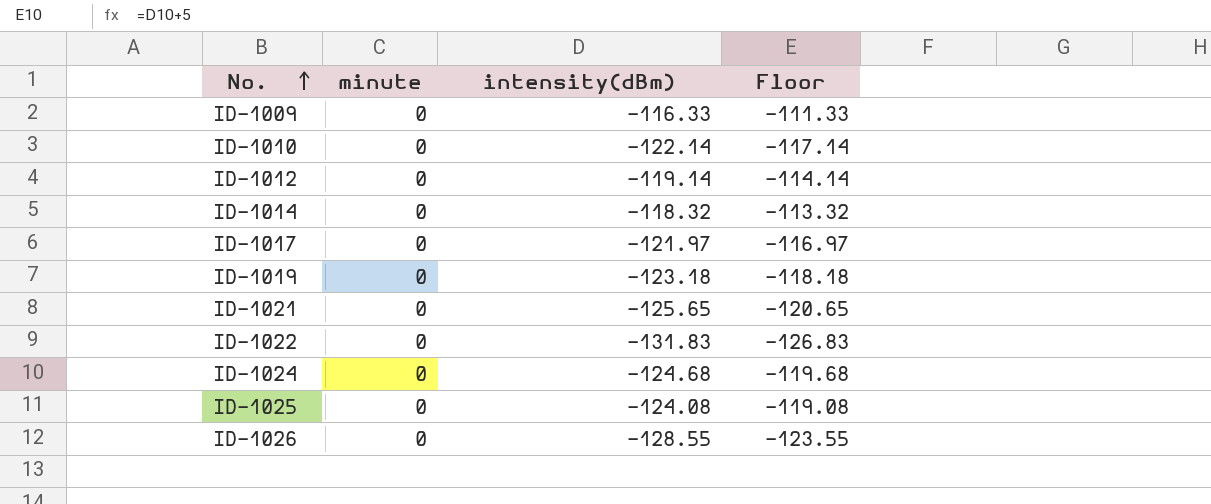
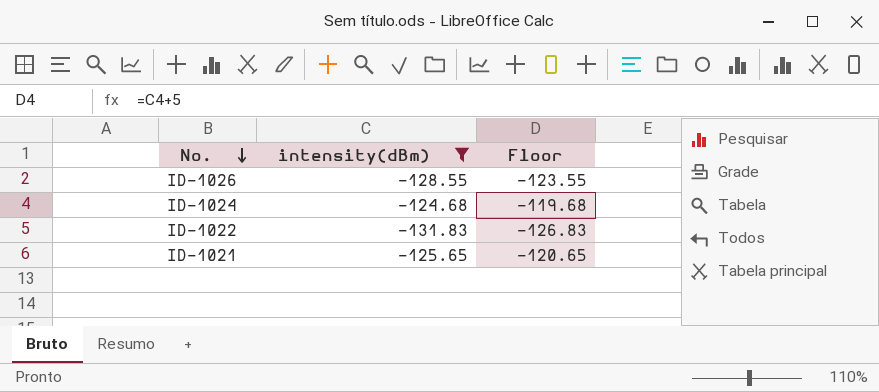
filter: none -> intensity(dBm) <= -124.68
row order: No. ascending -> No. descending
column minute | position: 2 -> none

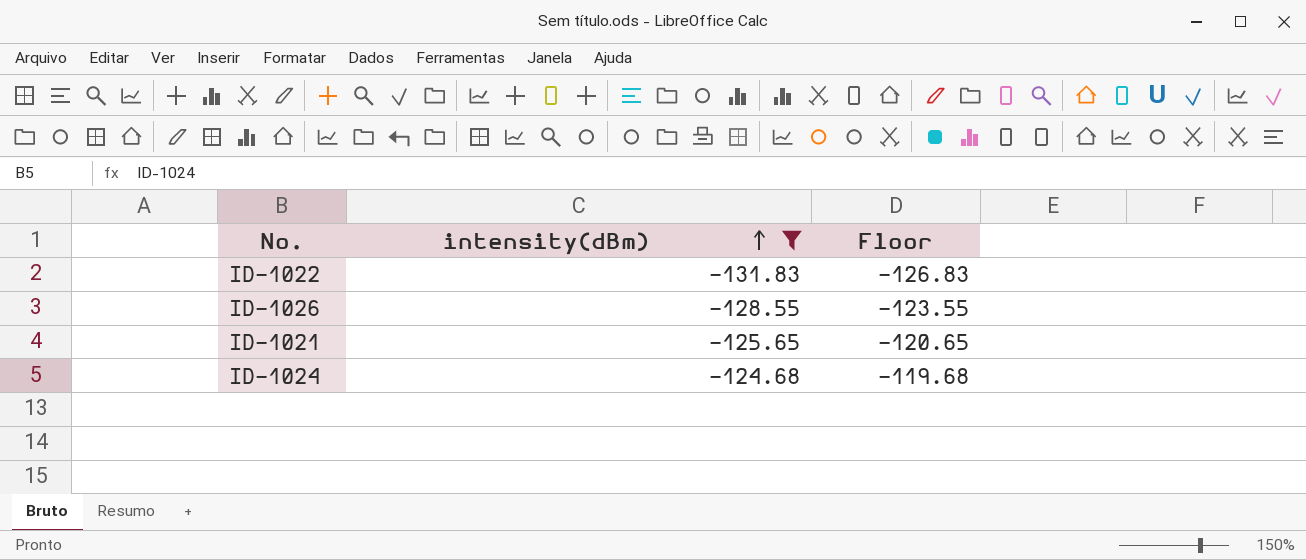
row order: No. descending -> intensity(dBm) ascending

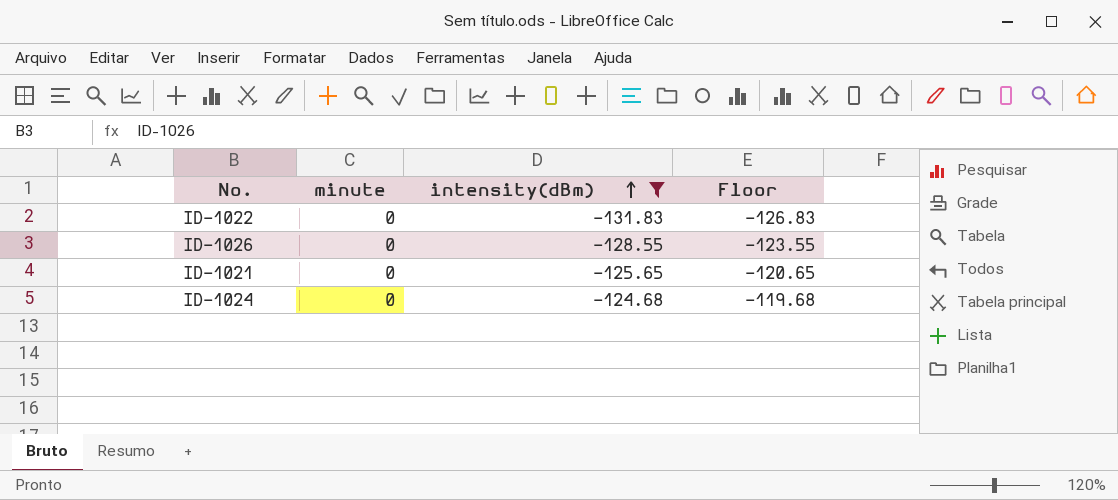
column minute | position: none -> 2

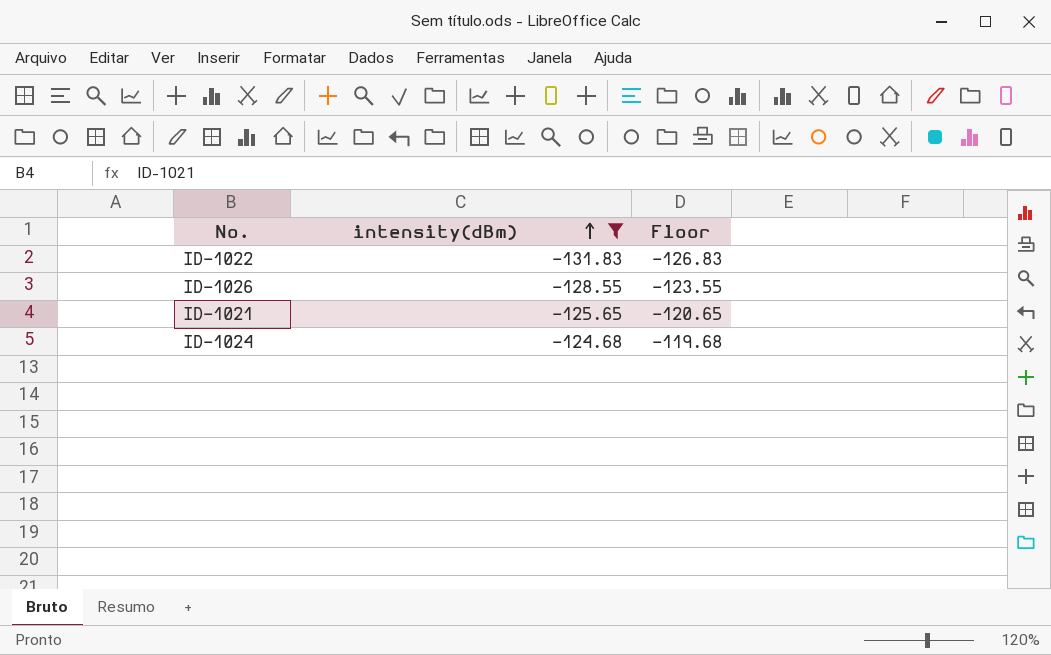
column minute | position: 2 -> none

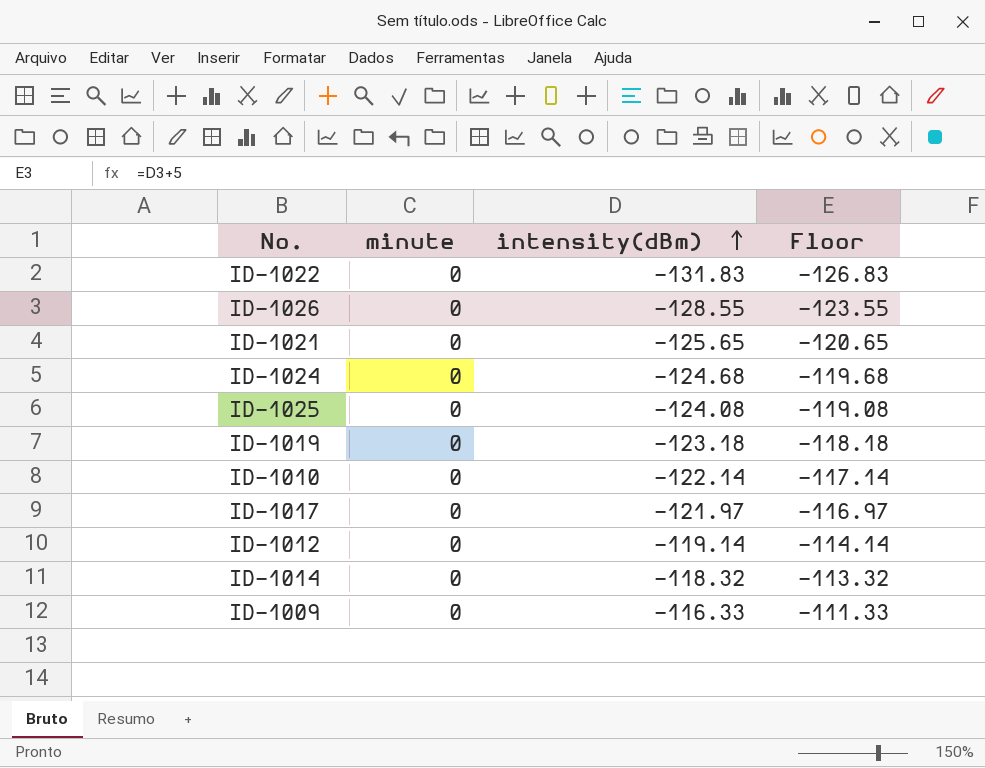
filter: intensity(dBm) <= -124.68 -> none
column minute | position: none -> 2

